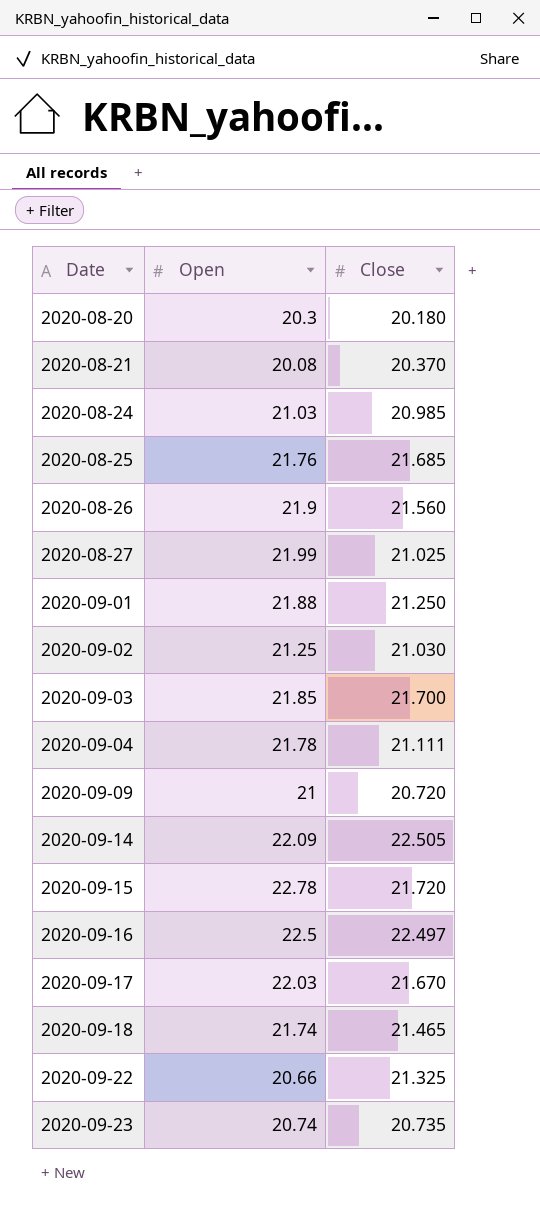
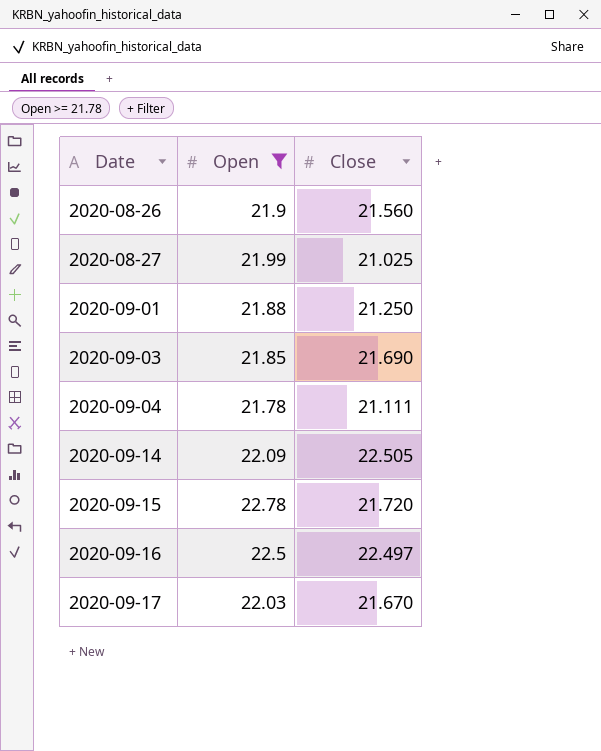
filter: none -> Open >= 21.78
2020-09-03 | Close: 21.700 -> 21.690

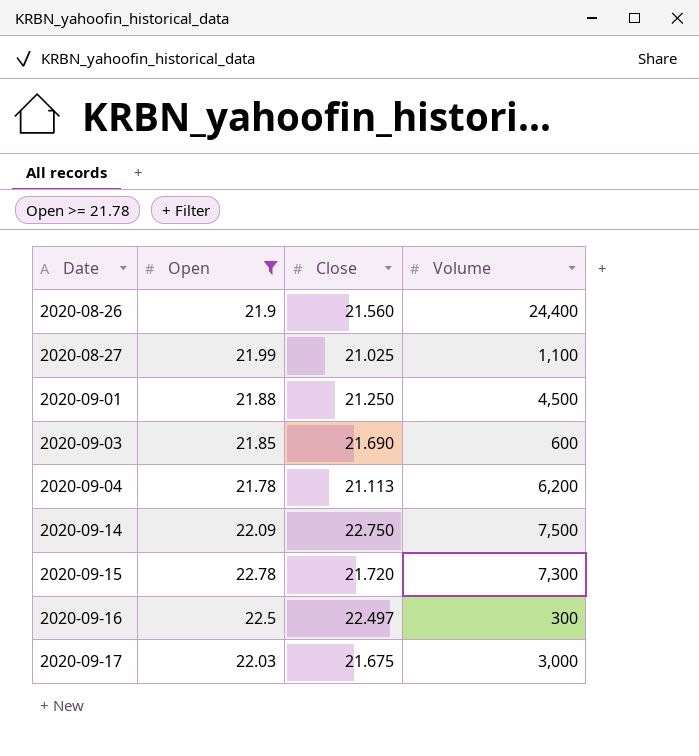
column Volume | position: none -> 4
2020-09-04 | Close: 21.111 -> 21.113
2020-09-14 | Close: 22.505 -> 22.750
2020-09-17 | Close: 21.670 -> 21.675

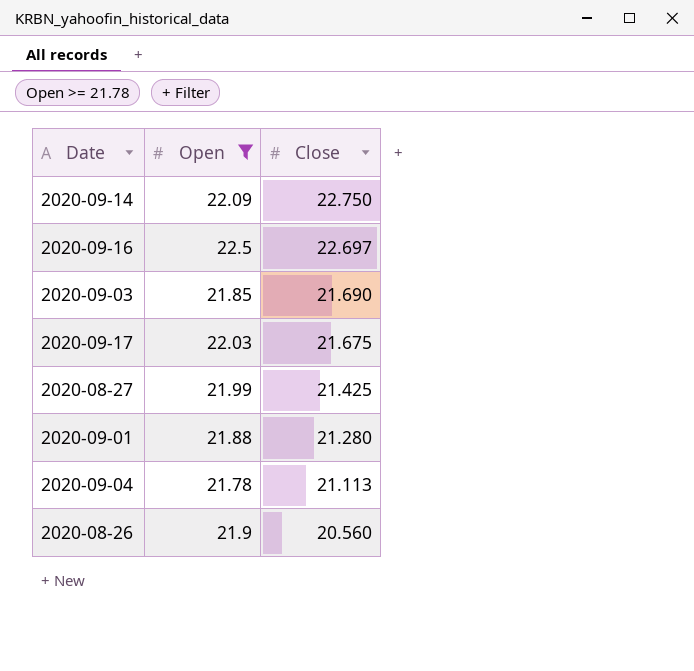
row order: Date ascending -> Close descending
column Volume | position: 4 -> none
row 2020-09-15: 22.78 | 21.720 | 7,300 -> none
2020-09-16 | Close: 22.497 -> 22.697
2020-08-27 | Close: 21.025 -> 21.425
2020-09-01 | Close: 21.250 -> 21.280
2020-08-26 | Close: 21.560 -> 20.560

